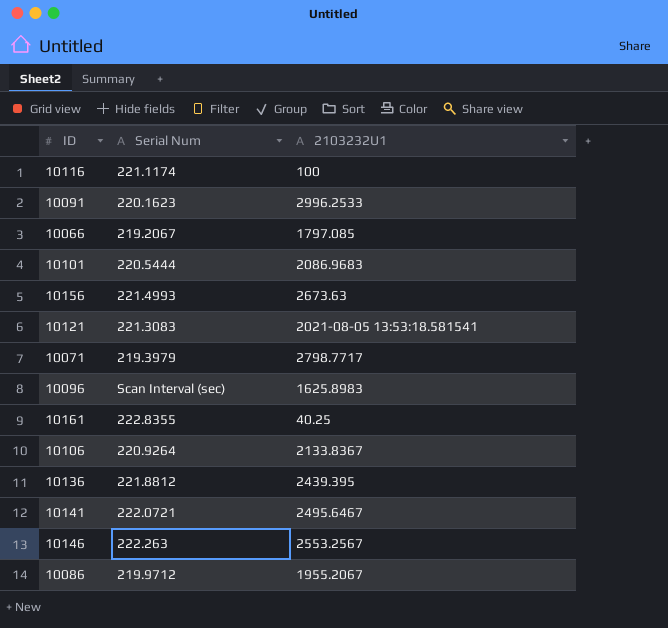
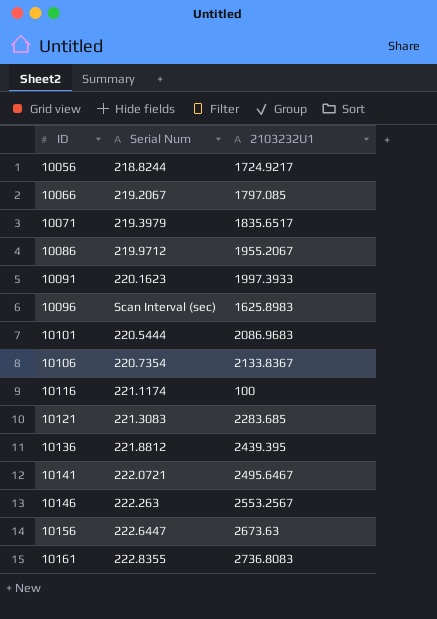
row order: none -> ID ascending
row 10056: none -> 218.8244 | 1724.9217
10071 | 2103232U1: 2798.7717 -> 1835.6517
10091 | 2103232U1: 2996.2533 -> 1997.3933
10106 | Serial Num: 220.9264 -> 220.7354
10121 | 2103232U1: 2021-08-05 13:53:18.581541 -> 2283.685
10156 | Serial Num: 221.4993 -> 222.6447
10161 | 2103232U1: 40.25 -> 2736.8083

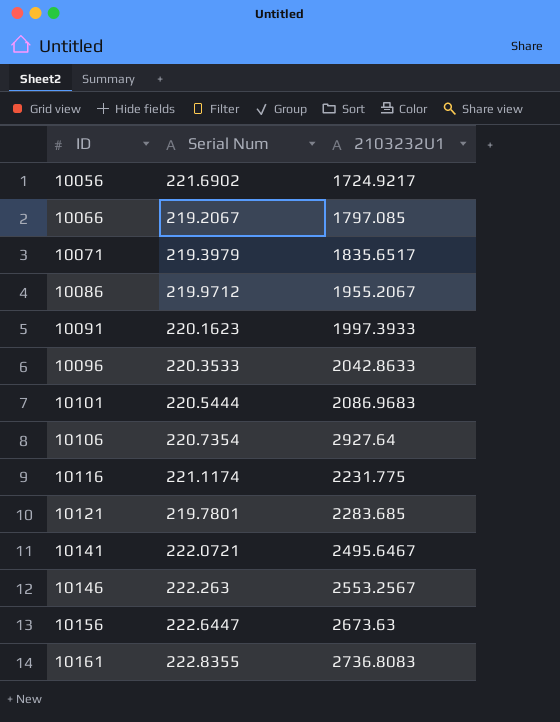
row 10136: 221.8812 | 2439.395 -> none
10056 | Serial Num: 218.8244 -> 221.6902
10096 | Serial Num: Scan Interval (sec) -> 220.3533
10096 | 2103232U1: 1625.8983 -> 2042.8633
10106 | 2103232U1: 2133.8367 -> 2927.64
10116 | 2103232U1: 100 -> 2231.775
10121 | Serial Num: 221.3083 -> 219.7801

